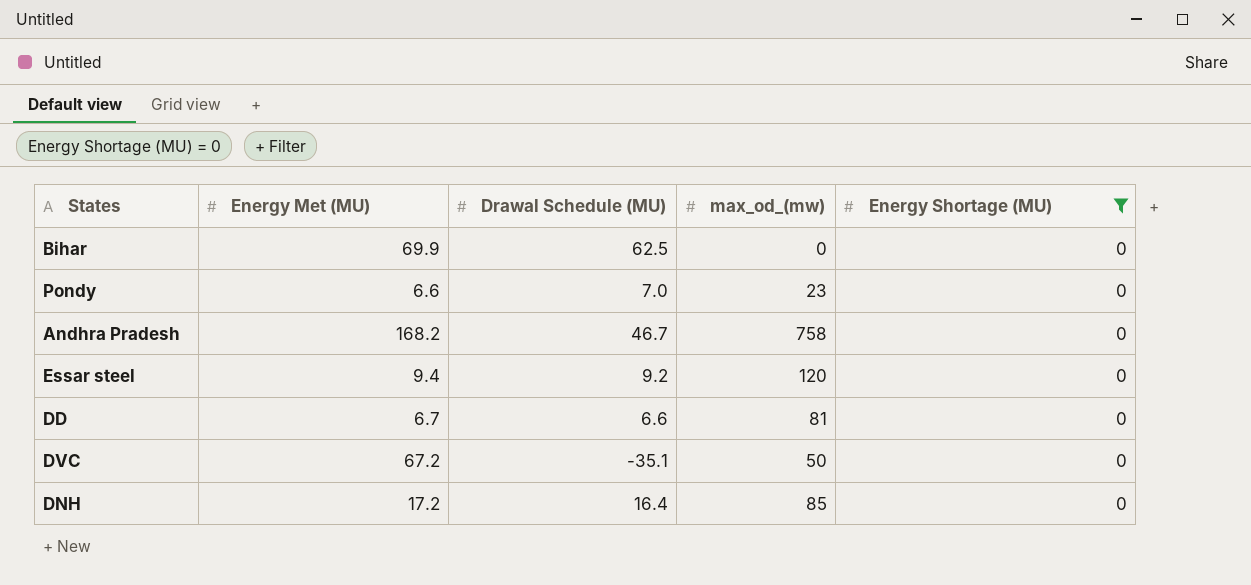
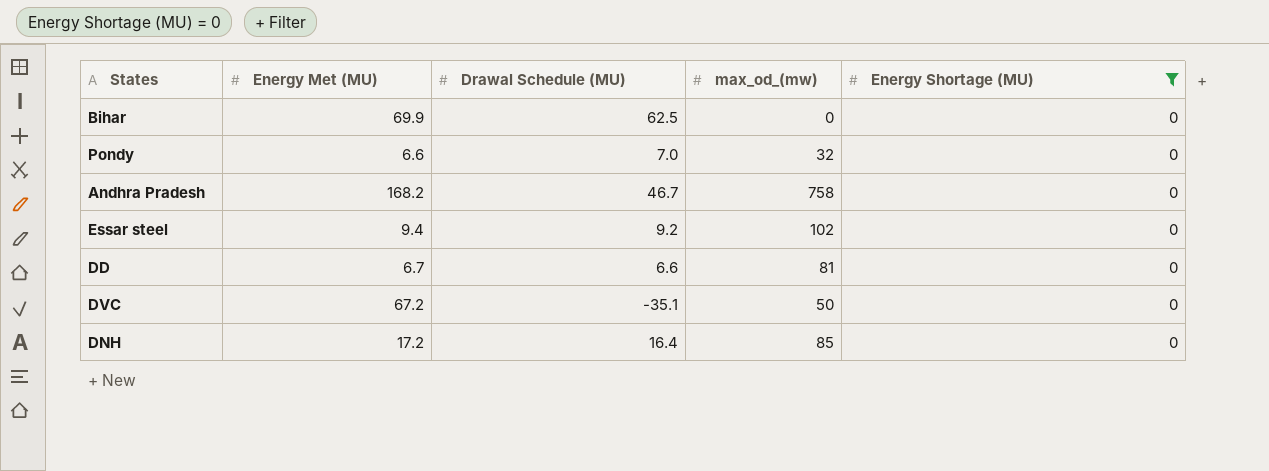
Pondy | max_od_(mw): 23 -> 32
Essar steel | max_od_(mw): 120 -> 102

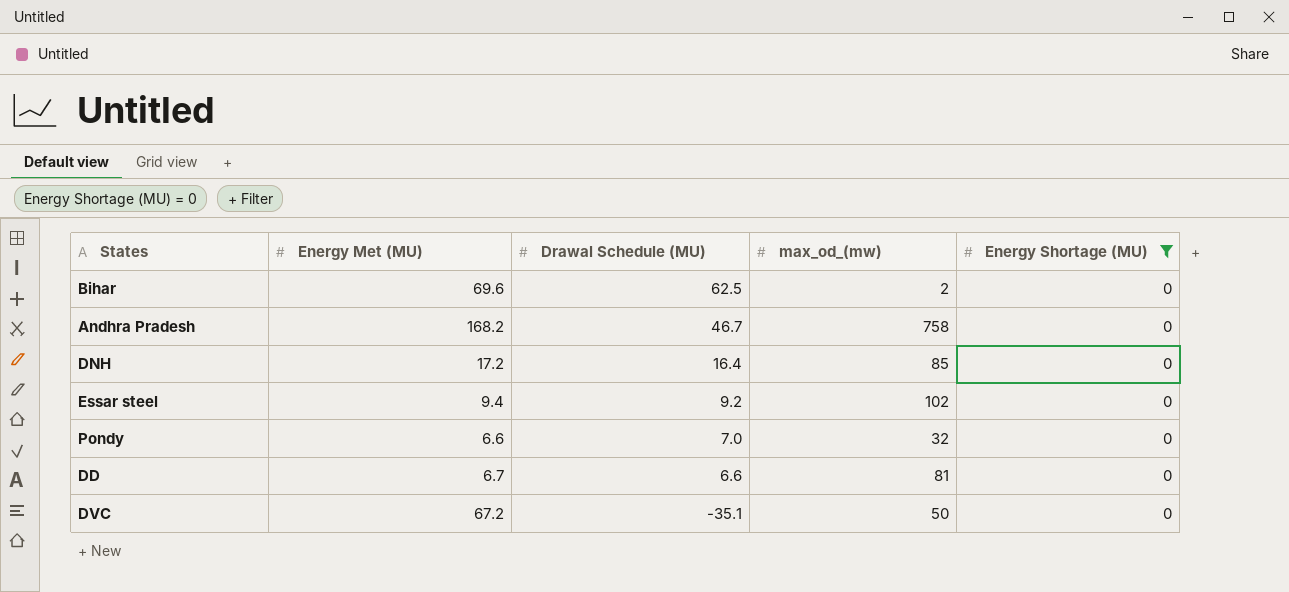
row order: none -> Drawal Schedule (MU) descending
Bihar | Energy Met (MU): 69.9 -> 69.6
Bihar | max_od_(mw): 0 -> 2

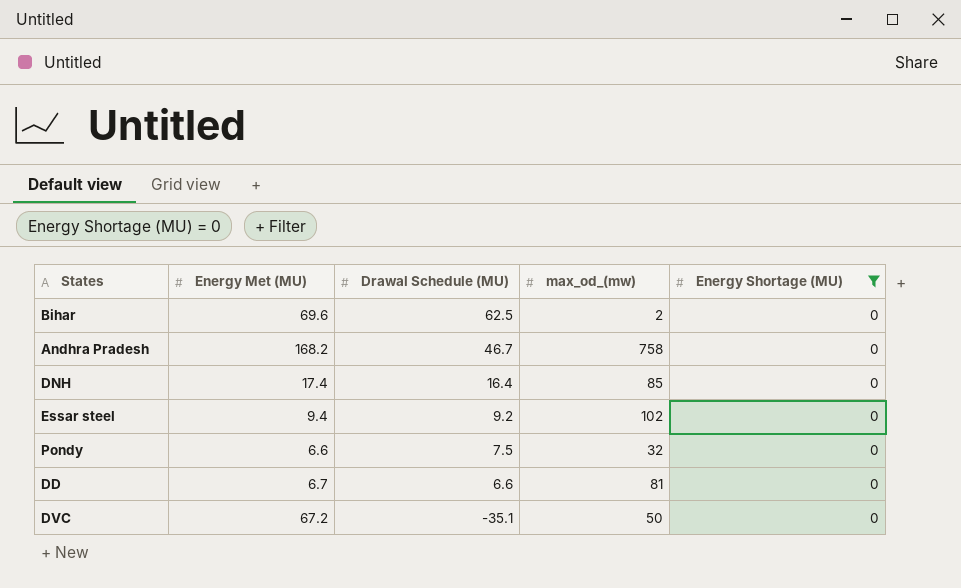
DNH | Energy Met (MU): 17.2 -> 17.4
Pondy | Drawal Schedule (MU): 7.0 -> 7.5

